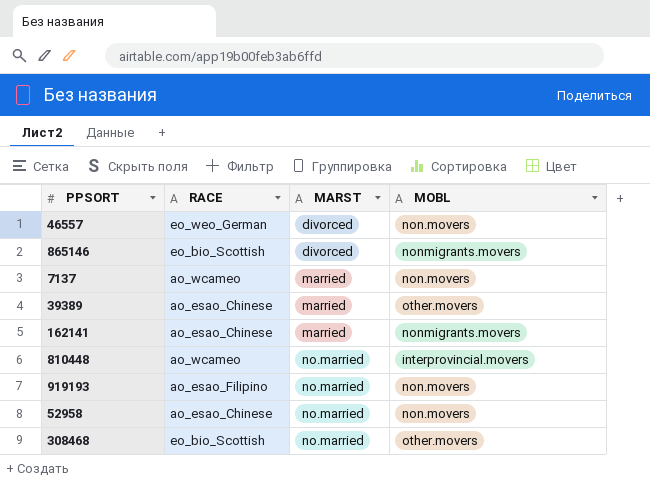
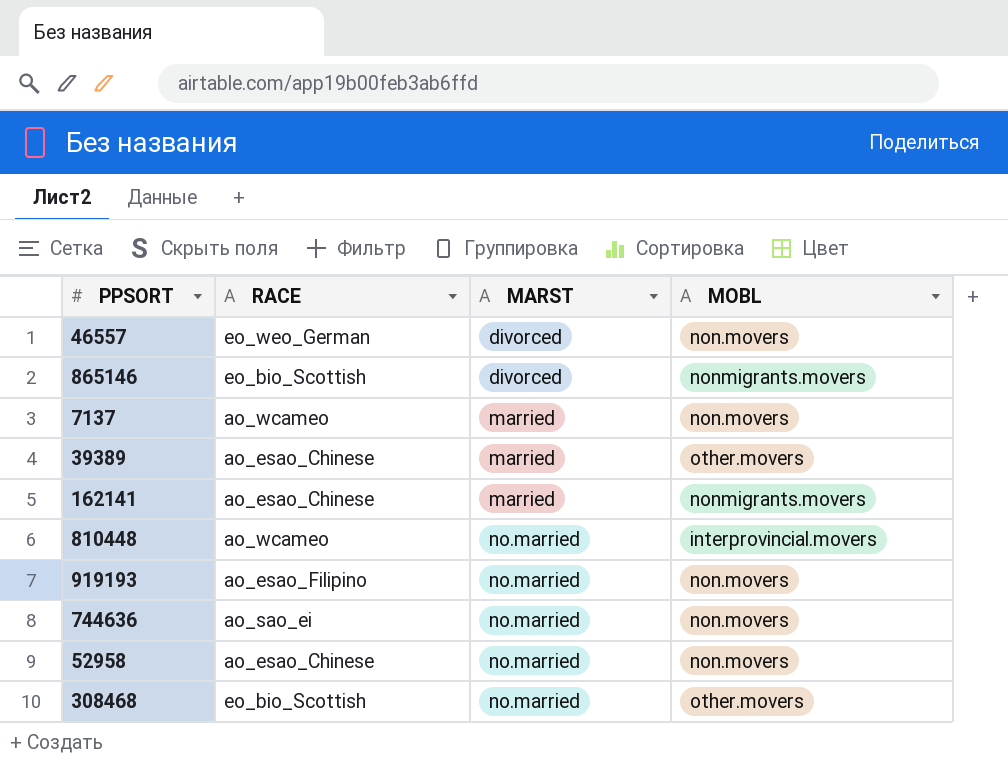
row 744636: none -> ao_sao_ei | no.married | non.movers

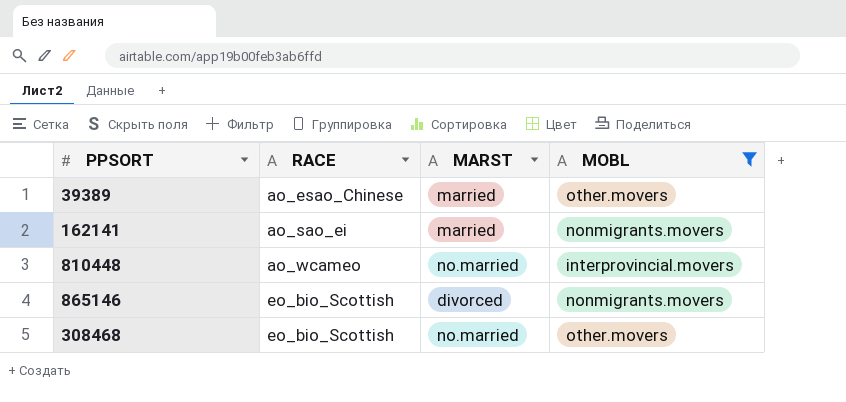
filter: none -> MOBL != non.movers
row order: MARST ascending -> RACE ascending
162141 | RACE: ao_esao_Chinese -> ao_sao_ei

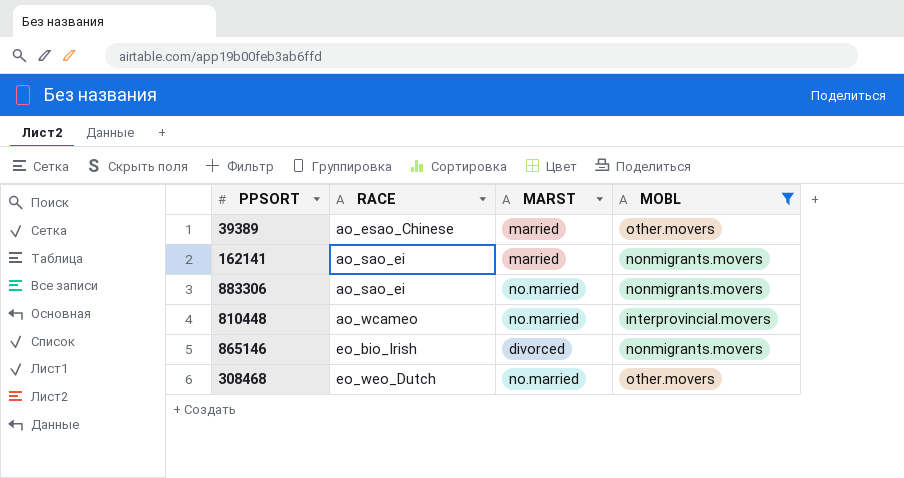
row 883306: none -> ao_sao_ei | no.married | nonmigrants.movers
865146 | RACE: eo_bio_Scottish -> eo_bio_Irish
308468 | RACE: eo_bio_Scottish -> eo_weo_Dutch

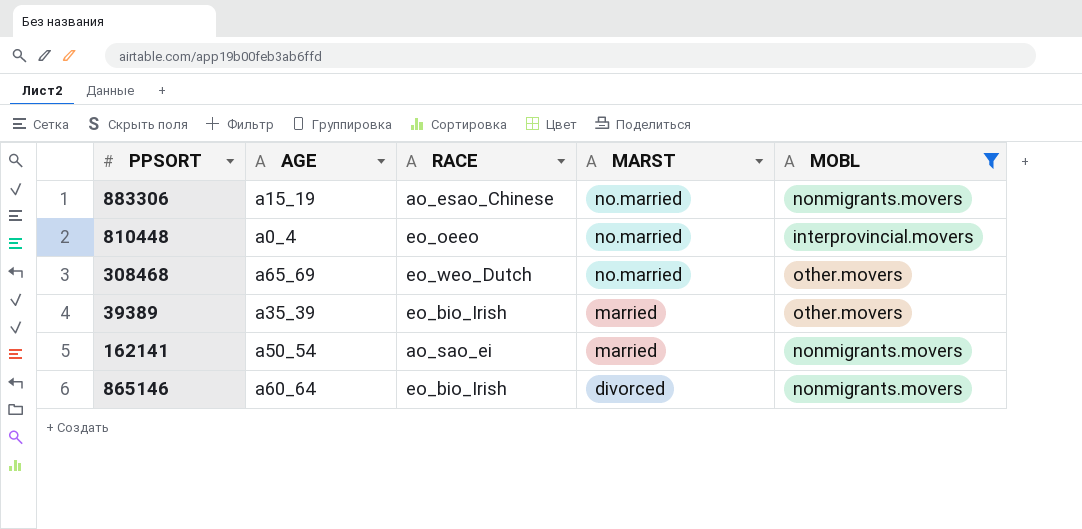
row order: RACE ascending -> MARST descending
column AGE | position: none -> 2
883306 | RACE: ao_sao_ei -> ao_esao_Chinese
810448 | RACE: ao_wcameo -> eo_oeeo
39389 | RACE: ao_esao_Chinese -> eo_bio_Irish

